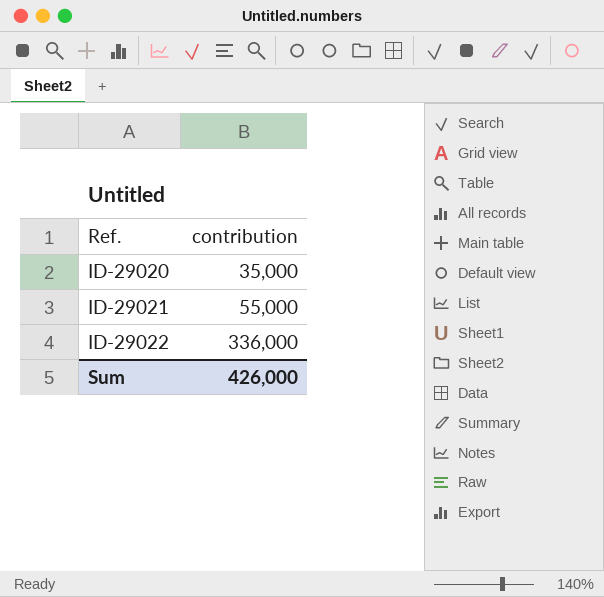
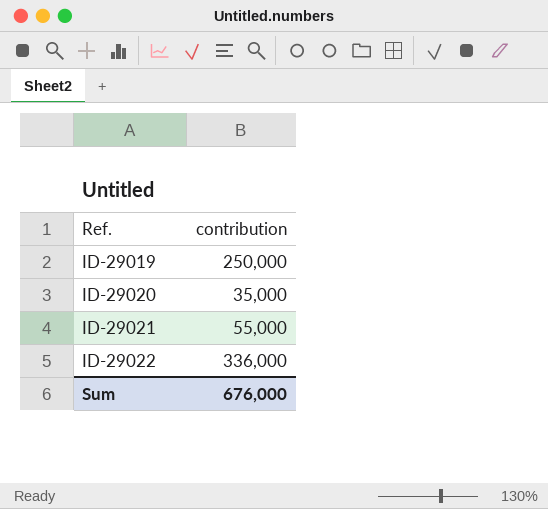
row ID-29019: none -> 250,000
Sum | contribution: 426,000 -> 676,000

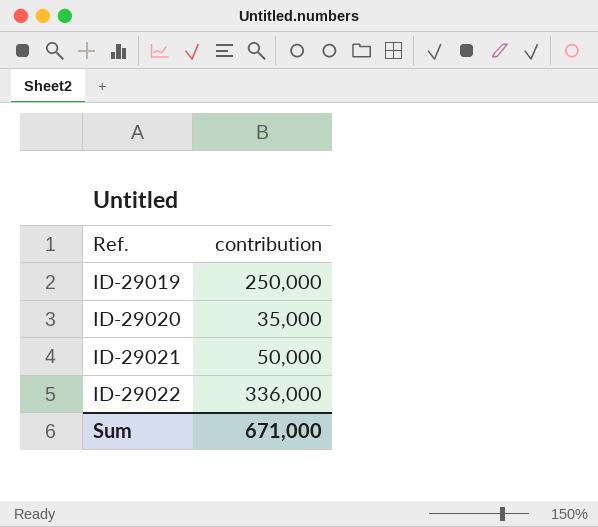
ID-29021 | contribution: 55,000 -> 50,000
Sum | contribution: 676,000 -> 671,000

